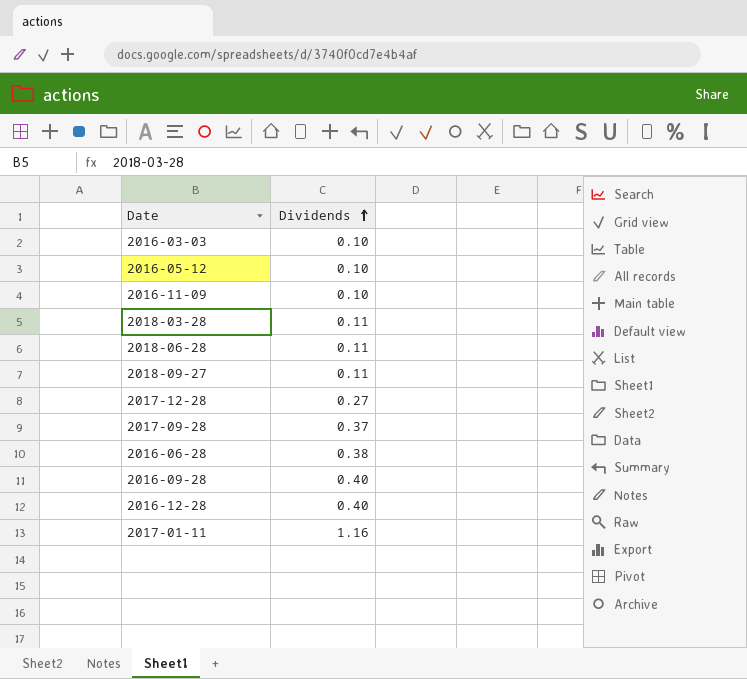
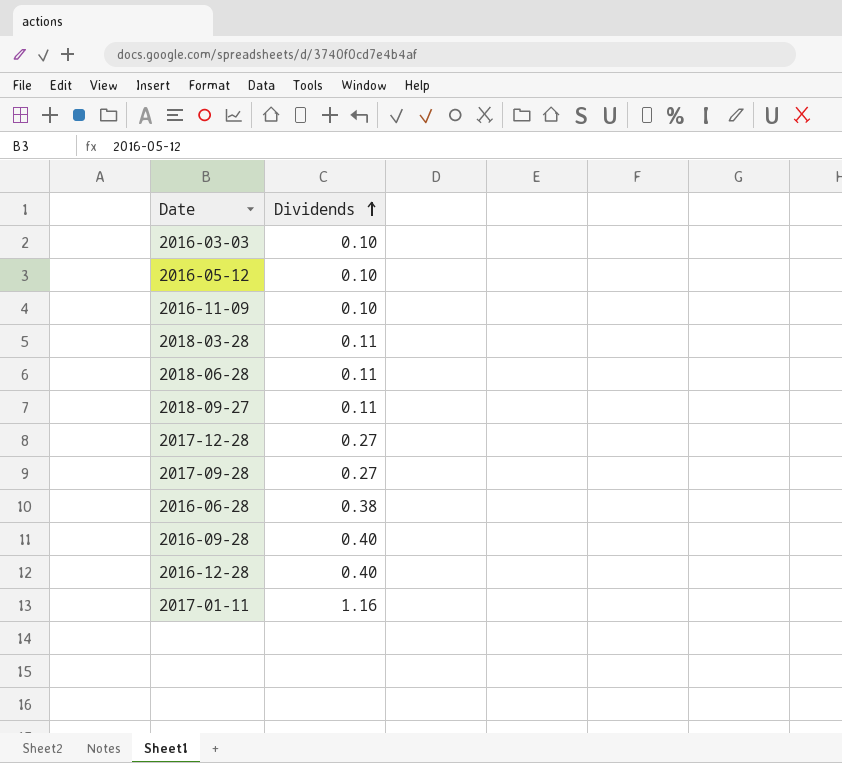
2017-09-28 | Dividends: 0.37 -> 0.27

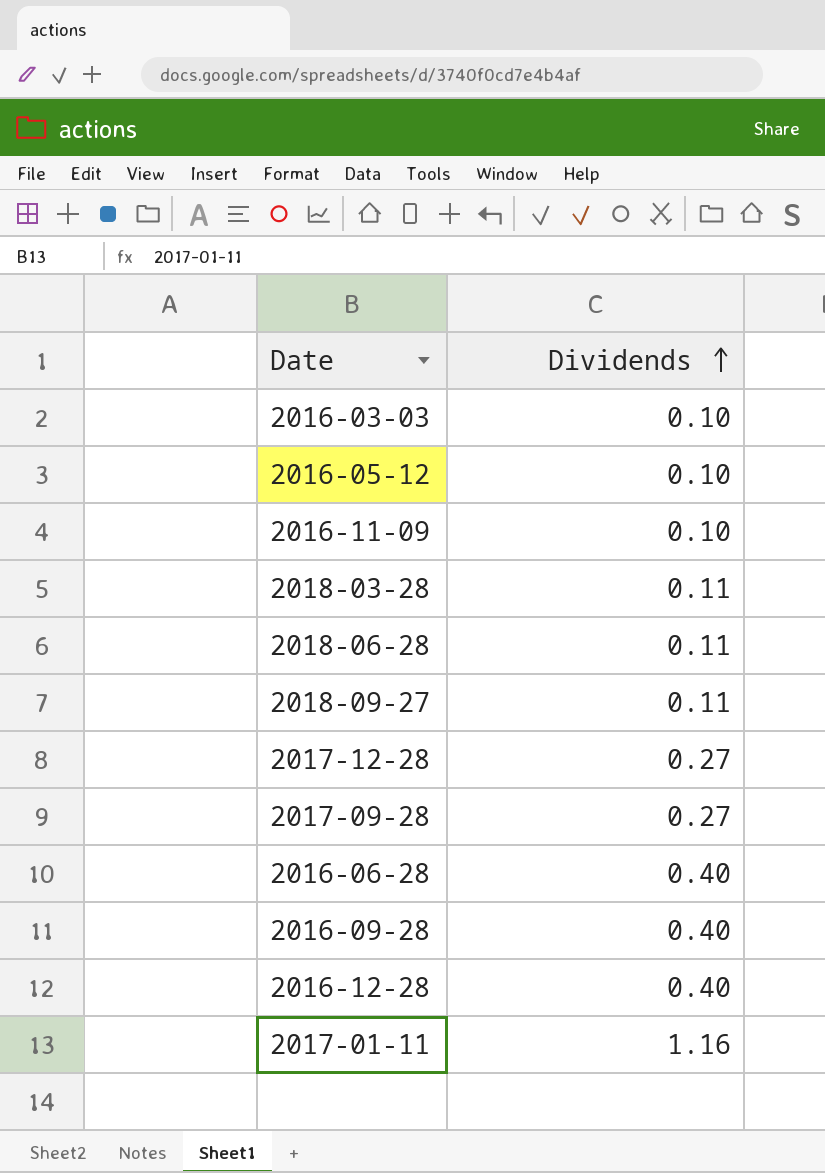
2016-06-28 | Dividends: 0.38 -> 0.40

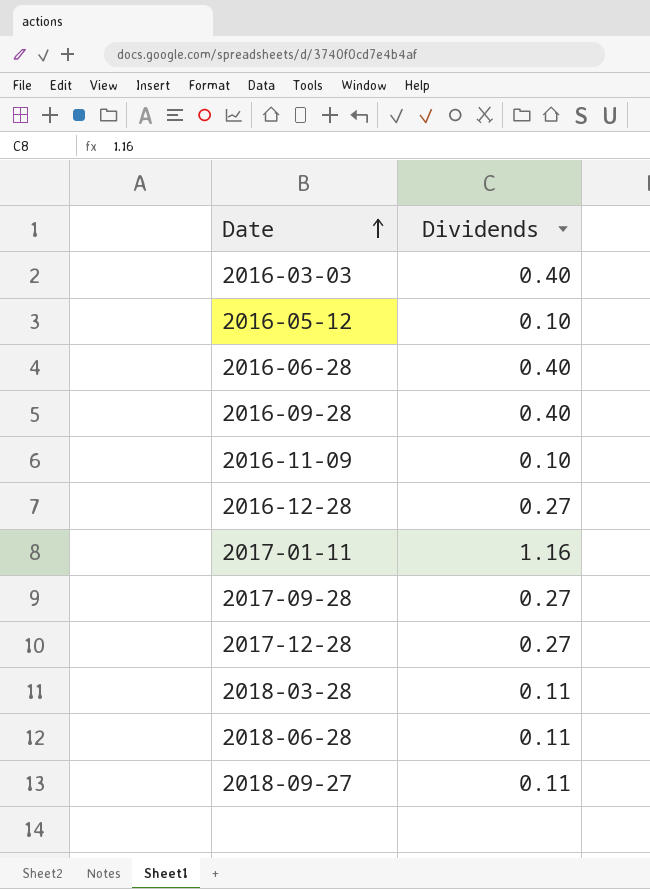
row order: Dividends ascending -> Date ascending
2016-03-03 | Dividends: 0.10 -> 0.40
2016-12-28 | Dividends: 0.40 -> 0.27

